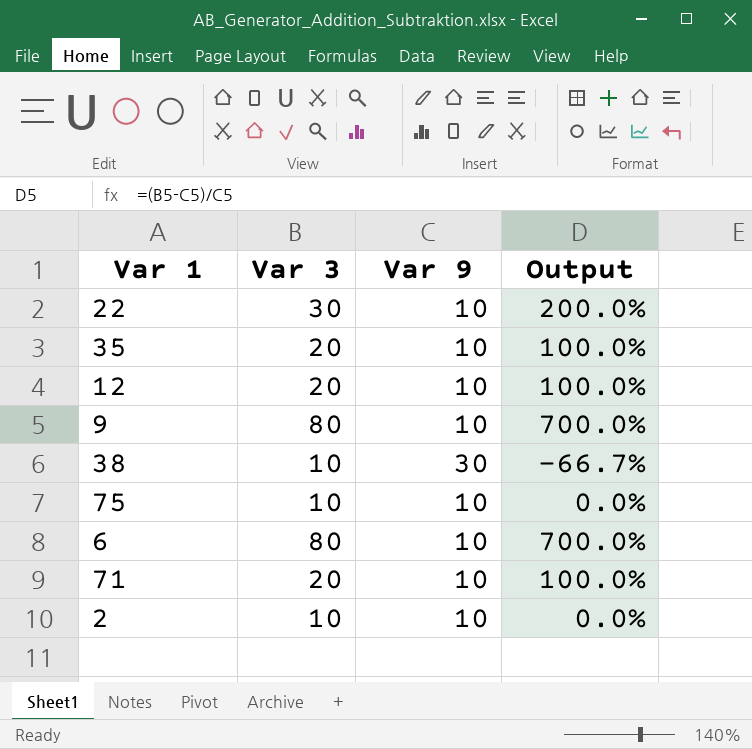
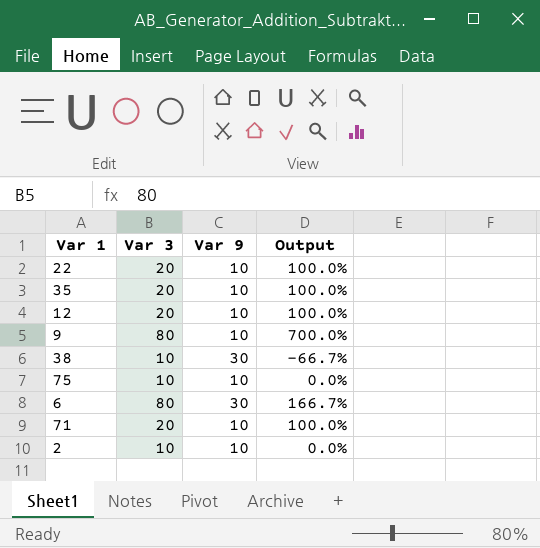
22 | Var 3: 30 -> 20
22 | Output: 200.0% -> 100.0%
6 | Var 9: 10 -> 30
6 | Output: 700.0% -> 166.7%

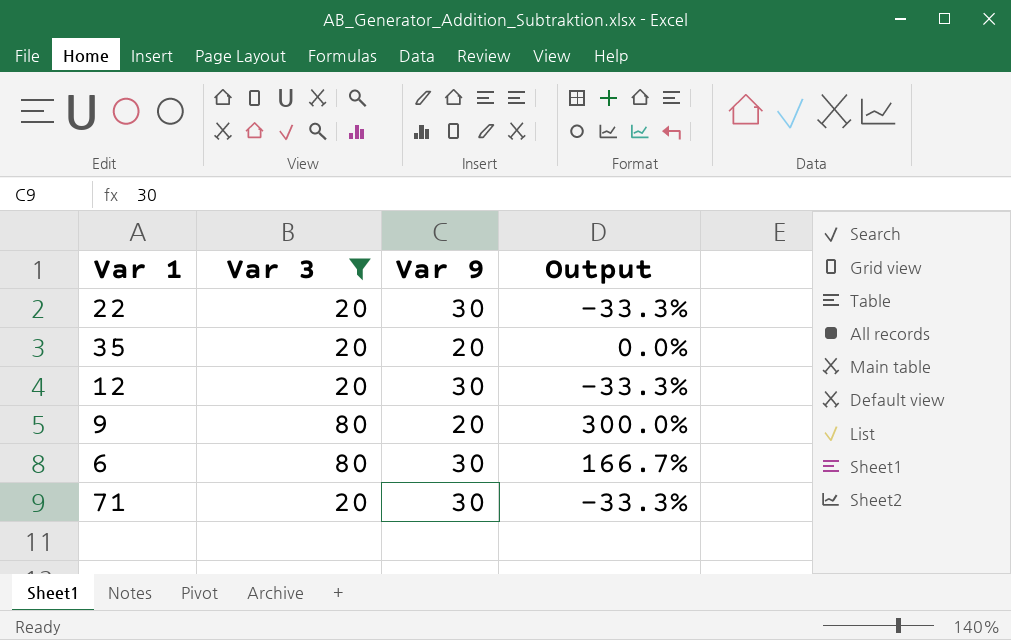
filter: none -> Var 3 != 10
22 | Var 9: 10 -> 30
22 | Output: 100.0% -> -33.3%
35 | Var 9: 10 -> 20
35 | Output: 100.0% -> 0.0%
12 | Var 9: 10 -> 30
12 | Output: 100.0% -> -33.3%
9 | Var 9: 10 -> 20
9 | Output: 700.0% -> 300.0%
71 | Var 9: 10 -> 30
71 | Output: 100.0% -> -33.3%

